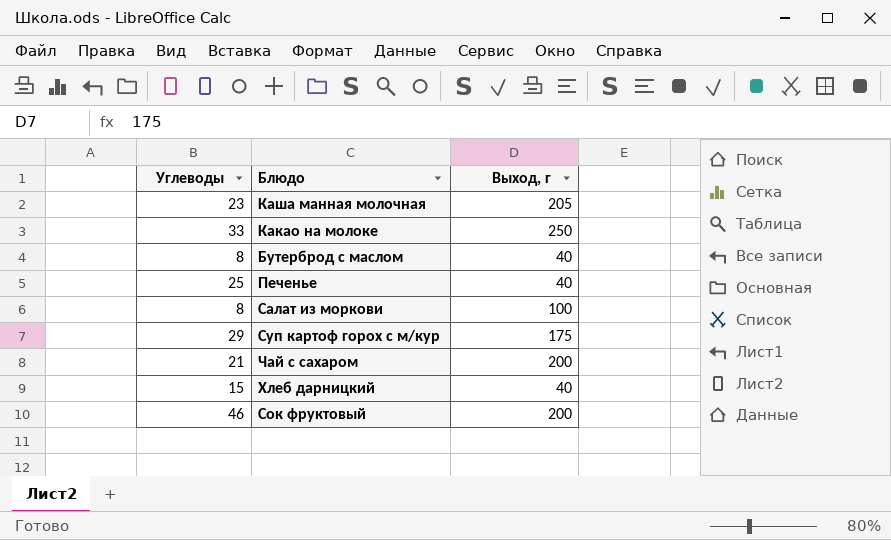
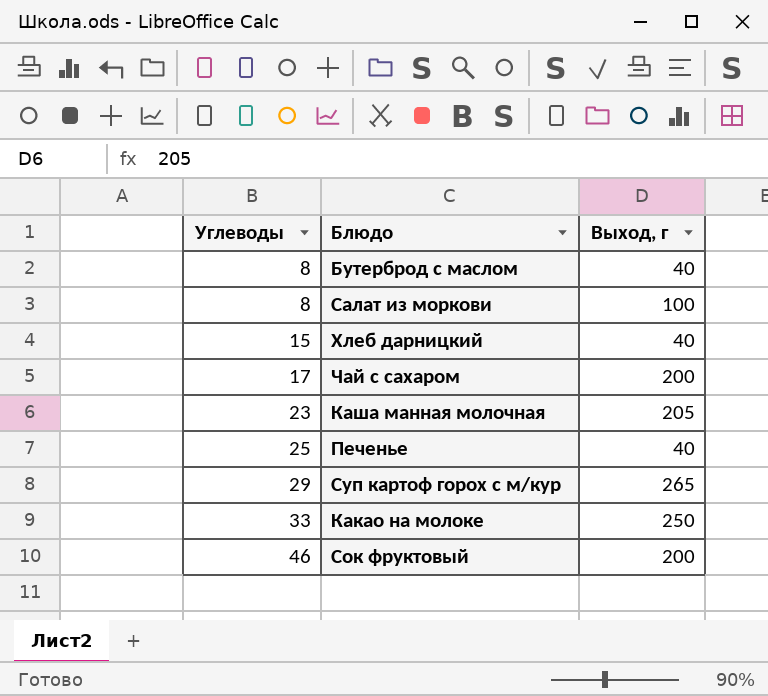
row order: none -> Углеводы ascending
Чай с сахаром | Углеводы: 21 -> 17
Суп картоф горох с м/кур | Выход, г: 175 -> 265

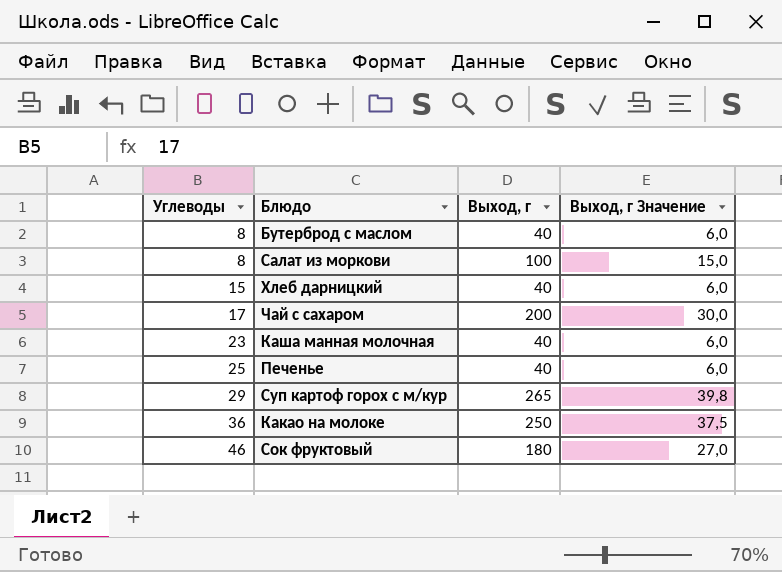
column Выход, г Значение | formula: none -> [Выход, г] * 0,15
Каша манная молочная | Выход, г: 205 -> 40
Какао на молоке | Углеводы: 33 -> 36
Сок фруктовый | Выход, г: 200 -> 180

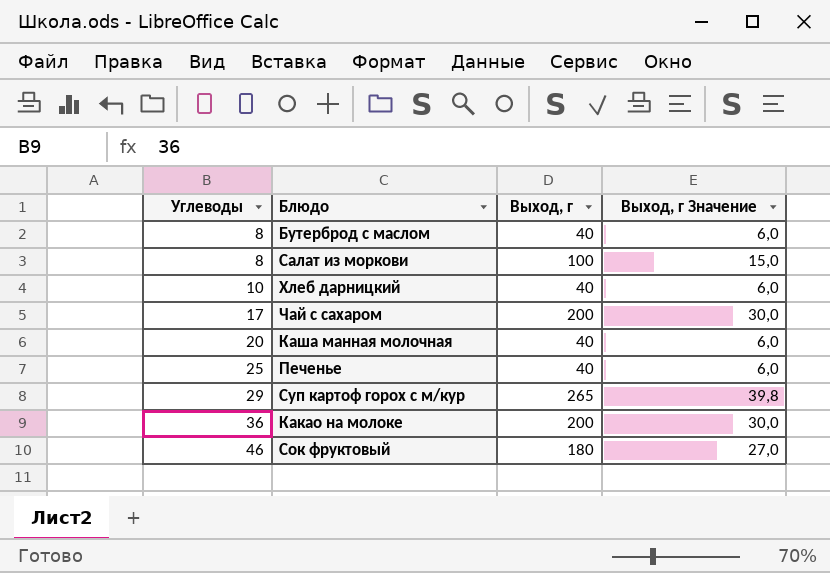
Хлеб дарницкий | Углеводы: 15 -> 10
Каша манная молочная | Углеводы: 23 -> 20
Какао на молоке | Выход, г: 250 -> 200
Какао на молоке | Выход, г Значение: 37,5 -> 30,0

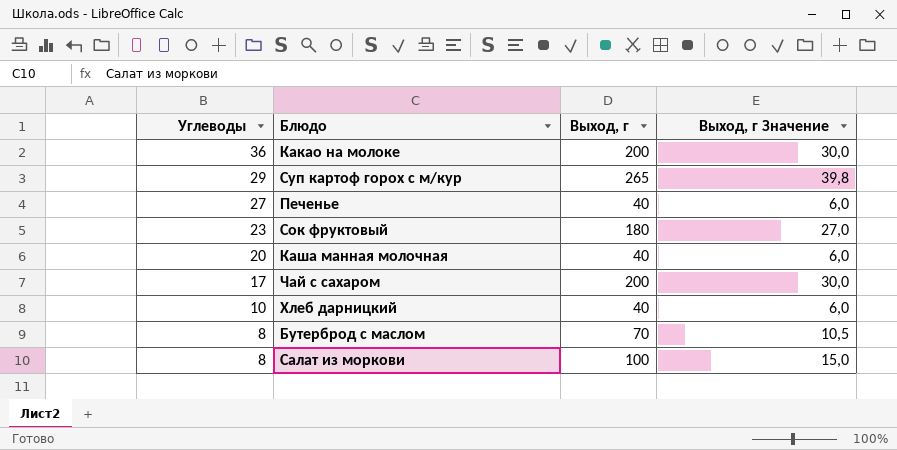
row order: Углеводы ascending -> Углеводы descending
Печенье | Углеводы: 25 -> 27
Сок фруктовый | Углеводы: 46 -> 23
Бутерброд с маслом | Выход, г: 40 -> 70
Бутерброд с маслом | Выход, г Значение: 6,0 -> 10,5

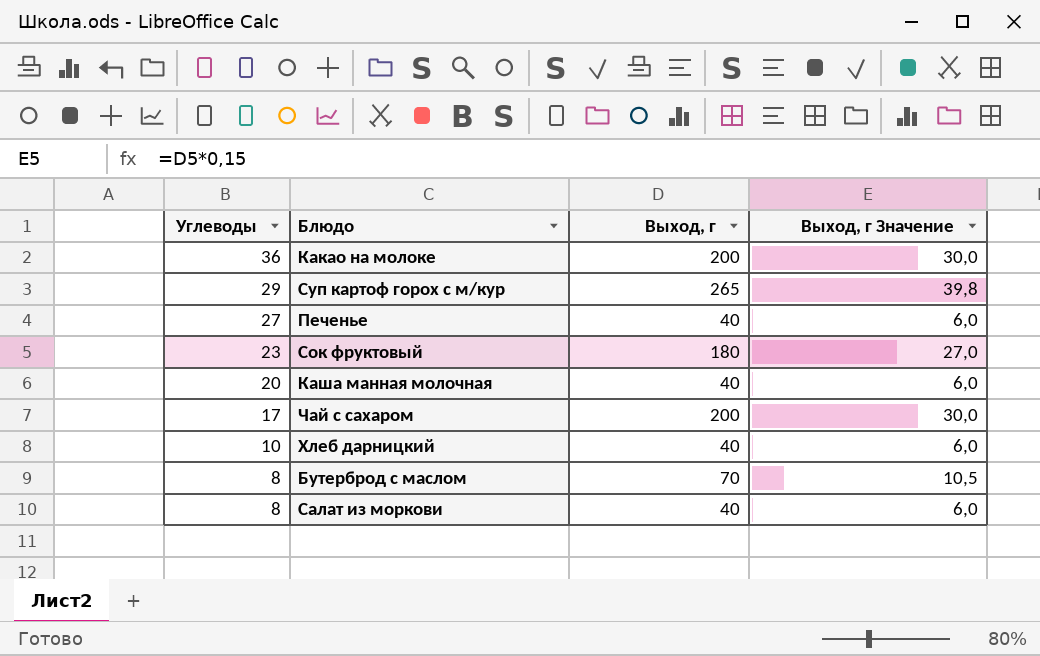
Салат из моркови | Выход, г: 100 -> 40
Салат из моркови | Выход, г Значение: 15,0 -> 6,0

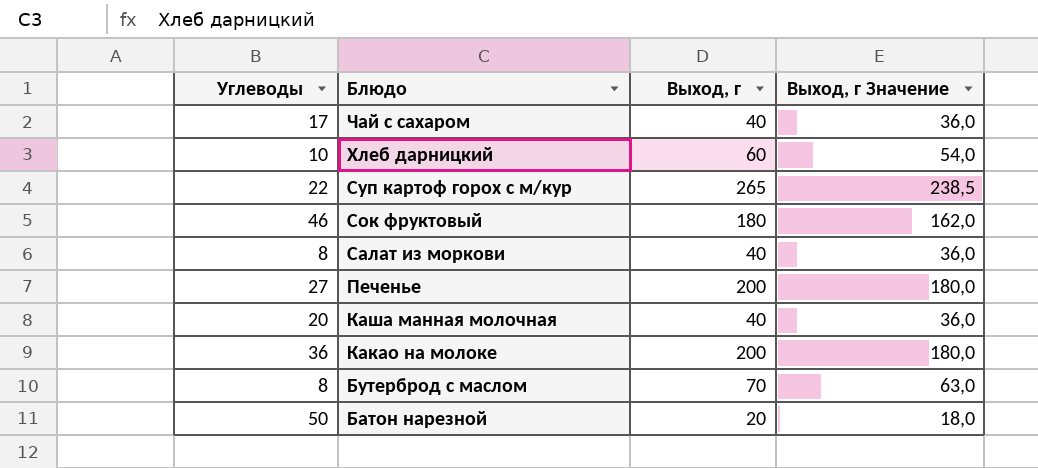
row order: Углеводы descending -> Блюдо descending
column Выход, г Значение | formula: [Выход, г] * 0,15 -> [Выход, г] * 0,9
Чай с сахаром | Выход, г: 200 -> 40
Хлеб дарницкий | Выход, г: 40 -> 60
Суп картоф горох с м/кур | Углеводы: 29 -> 22
Сок фруктовый | Углеводы: 23 -> 46
Печенье | Выход, г: 40 -> 200
row Батон нарезной: none -> 50 | 20 | 18,0

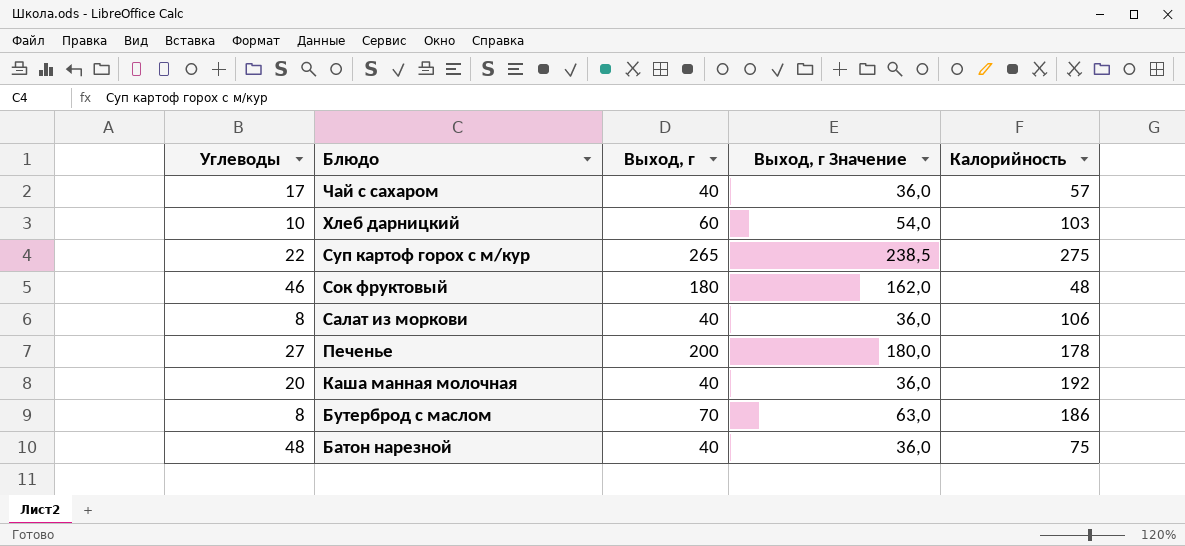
column Калорийность | position: none -> 5
row Какао на молоке: 36 | 200 | 180,0 -> none
Батон нарезной | Углеводы: 50 -> 48
Батон нарезной | Выход, г: 20 -> 40
Батон нарезной | Выход, г Значение: 18,0 -> 36,0

